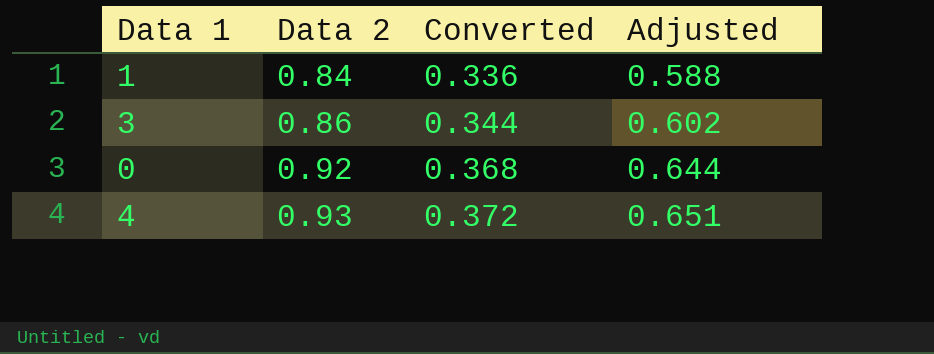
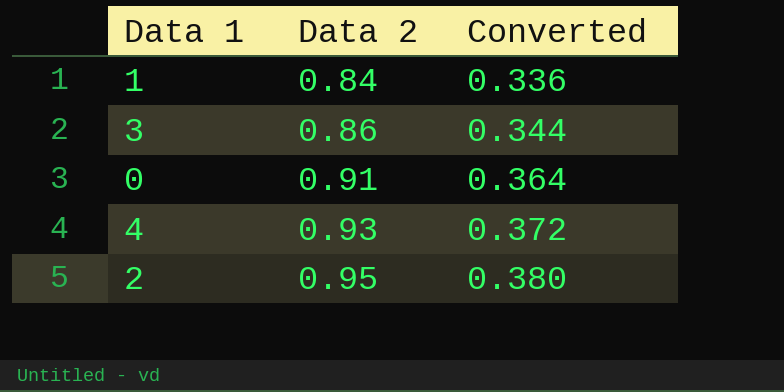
column Adjusted | formula: [Data 2] * 0.7 -> none
0 | Data 2: 0.92 -> 0.91
0 | Converted: 0.368 -> 0.364
row 2: none -> 0.95 | 0.380

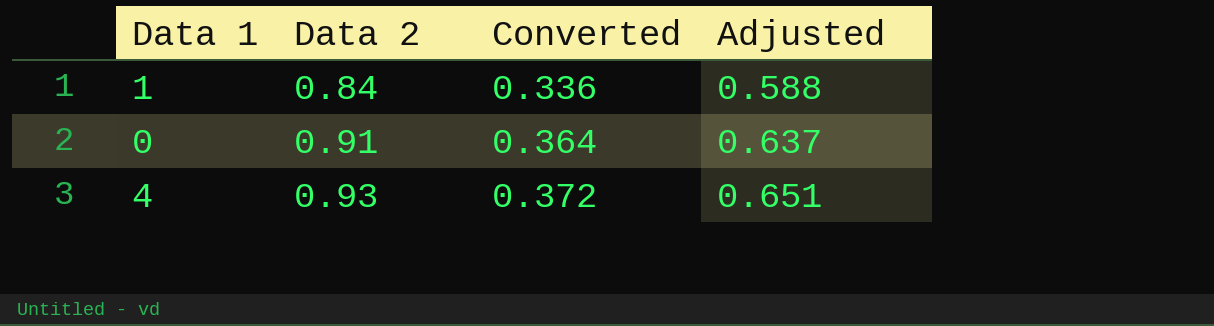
column Adjusted | formula: none -> [Data 2] * 0.7
row 3: 0.86 | 0.344 -> none
row 2: 0.95 | 0.380 -> none

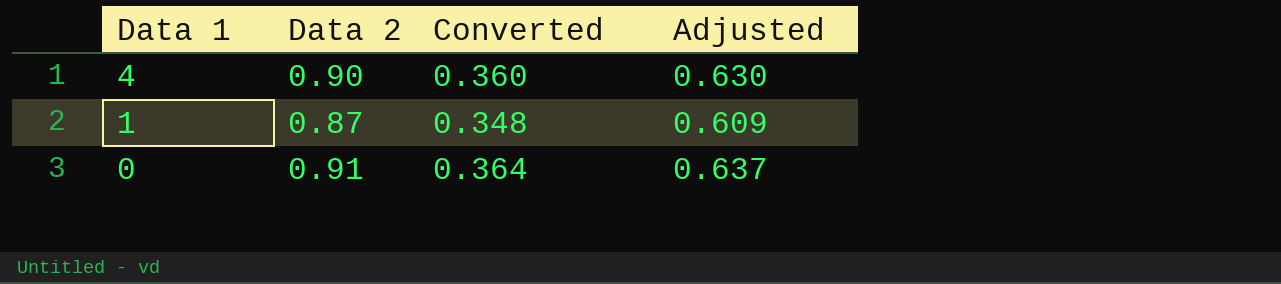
row order: Data 2 ascending -> Data 1 descending
4 | Data 2: 0.93 -> 0.90
4 | Converted: 0.372 -> 0.360
4 | Adjusted: 0.651 -> 0.630
1 | Data 2: 0.84 -> 0.87
1 | Converted: 0.336 -> 0.348
1 | Adjusted: 0.588 -> 0.609

